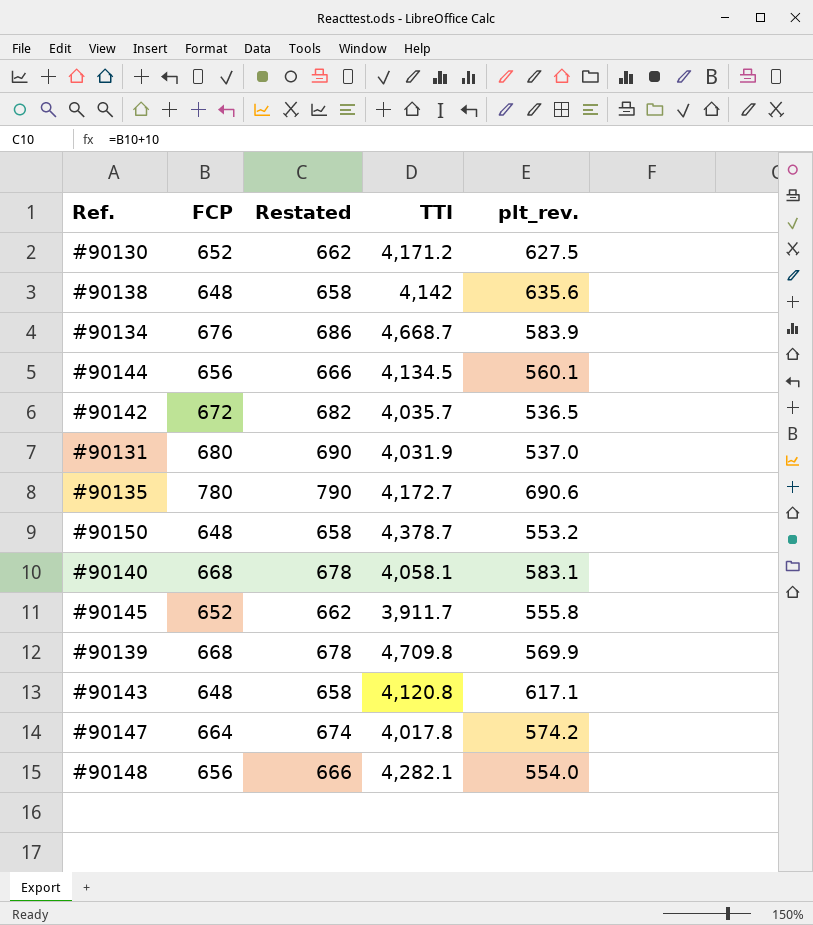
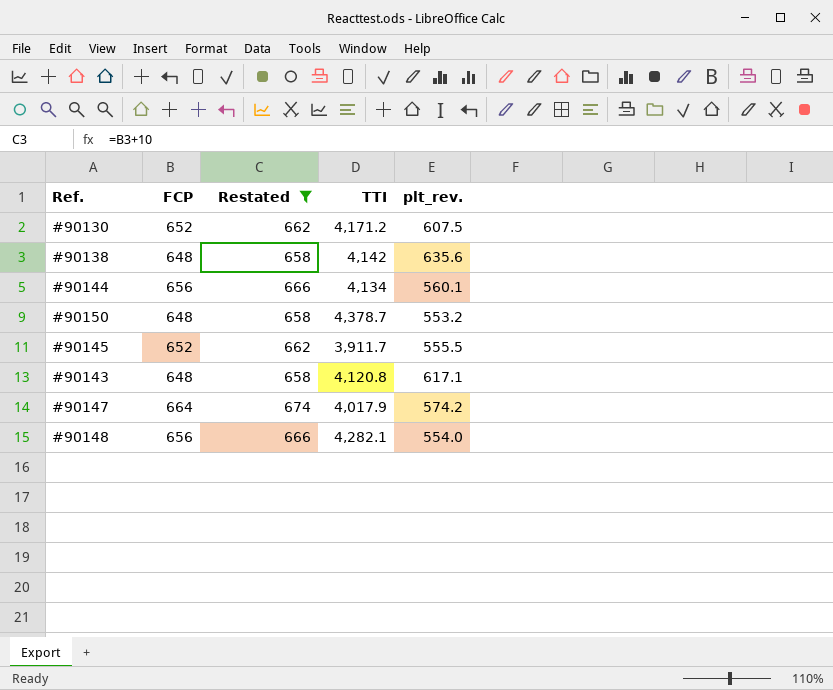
filter: none -> Restated <= 674
#90130 | plt_rev.: 627.5 -> 607.5
#90144 | TTI: 4,134.5 -> 4,134
#90145 | plt_rev.: 555.8 -> 555.5
#90147 | TTI: 4,017.8 -> 4,017.9

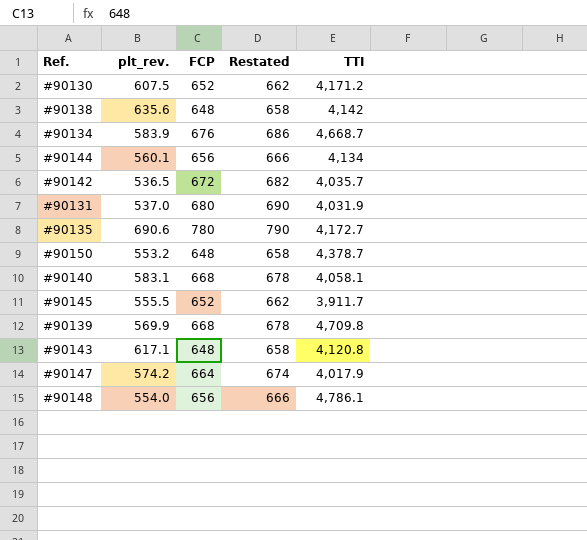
filter: Restated <= 674 -> none
column plt_rev. | position: 5 -> 2
#90148 | TTI: 4,282.1 -> 4,786.1

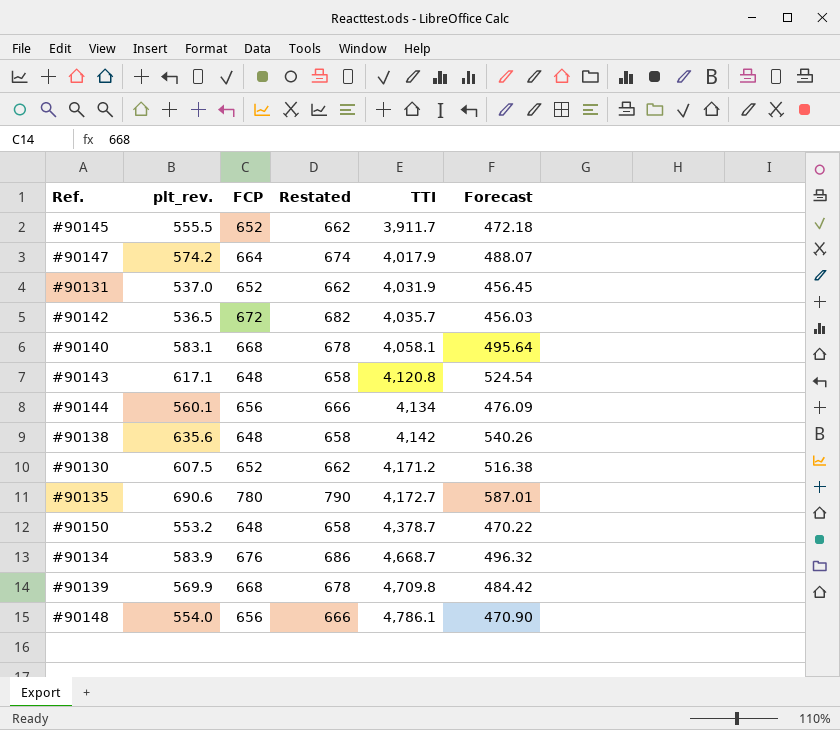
row order: none -> TTI ascending
column Forecast | formula: none -> [plt_rev.] * 0.85
#90131 | FCP: 680 -> 652
#90131 | Restated: 690 -> 662

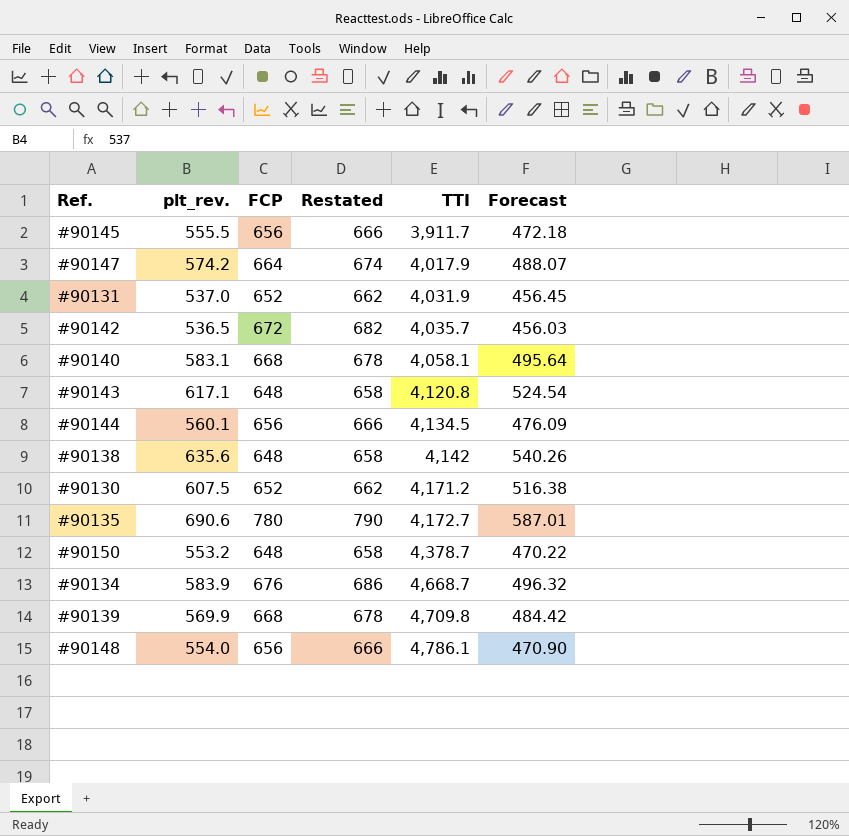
#90145 | FCP: 652 -> 656
#90145 | Restated: 662 -> 666
#90144 | TTI: 4,134 -> 4,134.5

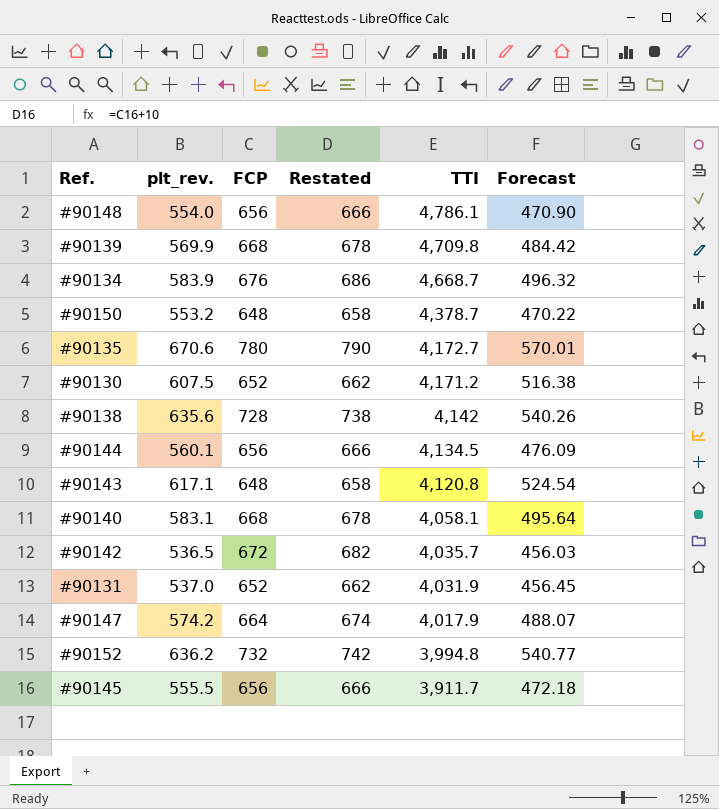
row order: TTI ascending -> TTI descending
#90135 | plt_rev.: 690.6 -> 670.6
#90135 | Forecast: 587.01 -> 570.01
#90138 | FCP: 648 -> 728
#90138 | Restated: 658 -> 738
row #90152: none -> 636.2 | 732 | 742 | 3,994.8 | 540.77

